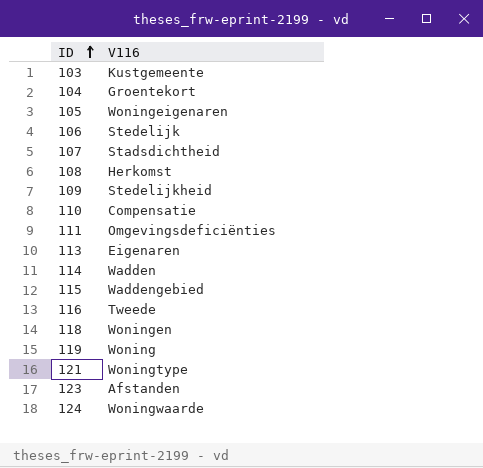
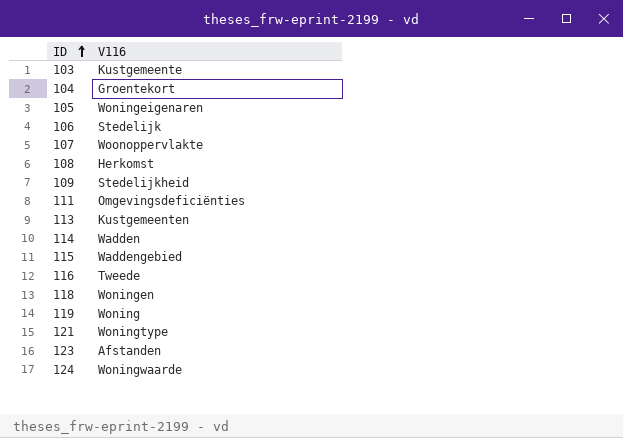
row 110: Compensatie -> none
107 | V116: Stadsdichtheid -> Woonoppervlakte
113 | V116: Eigenaren -> Kustgemeenten

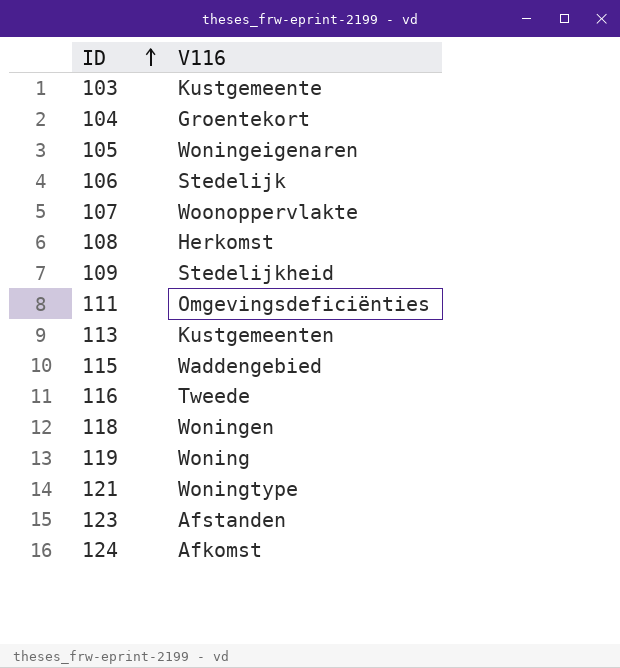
row 114: Wadden -> none
124 | V116: Woningwaarde -> Afkomst

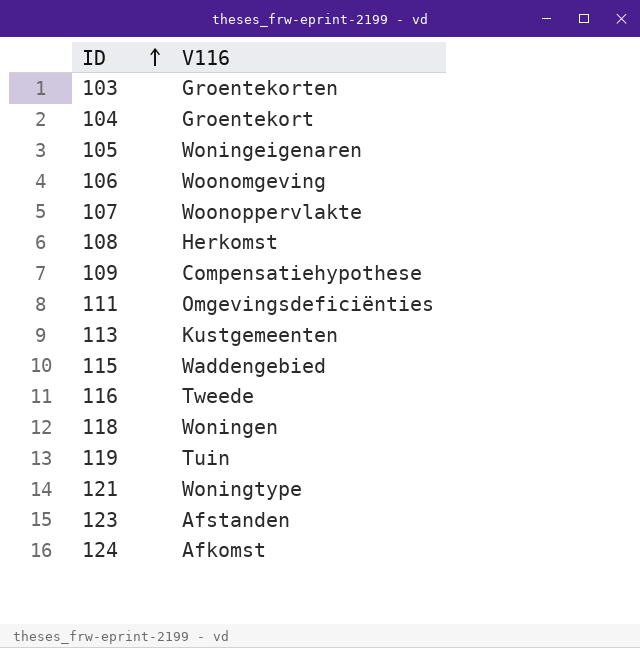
103 | V116: Kustgemeente -> Groentekorten
106 | V116: Stedelijk -> Woonomgeving
109 | V116: Stedelijkheid -> Compensatiehypothese
119 | V116: Woning -> Tuin

